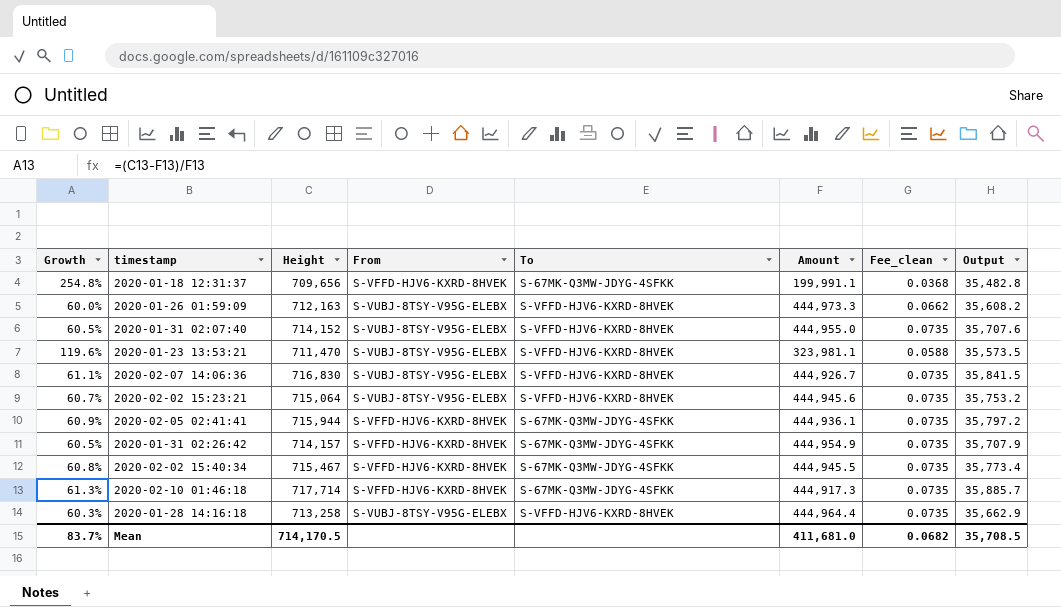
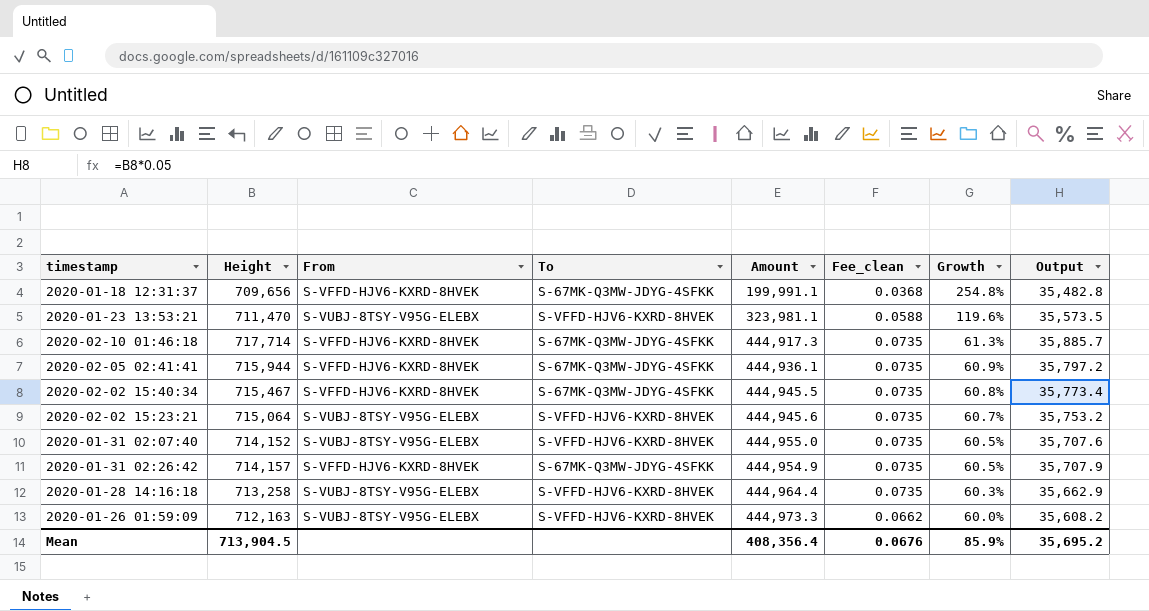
row order: none -> Growth descending
column Growth | position: 1 -> 7
row 2020-02-07 14:06:36: 61.1% | 716,830 | S-VUBJ-8TSY-V95G-ELEBX | S-VFFD-HJV6-KXRD-8HVEK | 444,926.7 | 0.0735 | 35,841.5 -> none
Mean | Height: 714,170.5 -> 713,904.5
Mean | Amount: 411,681.0 -> 408,356.4
Mean | Fee_clean: 0.0682 -> 0.0676
Mean | Growth: 83.7% -> 85.9%
Mean | Output: 35,708.5 -> 35,695.2

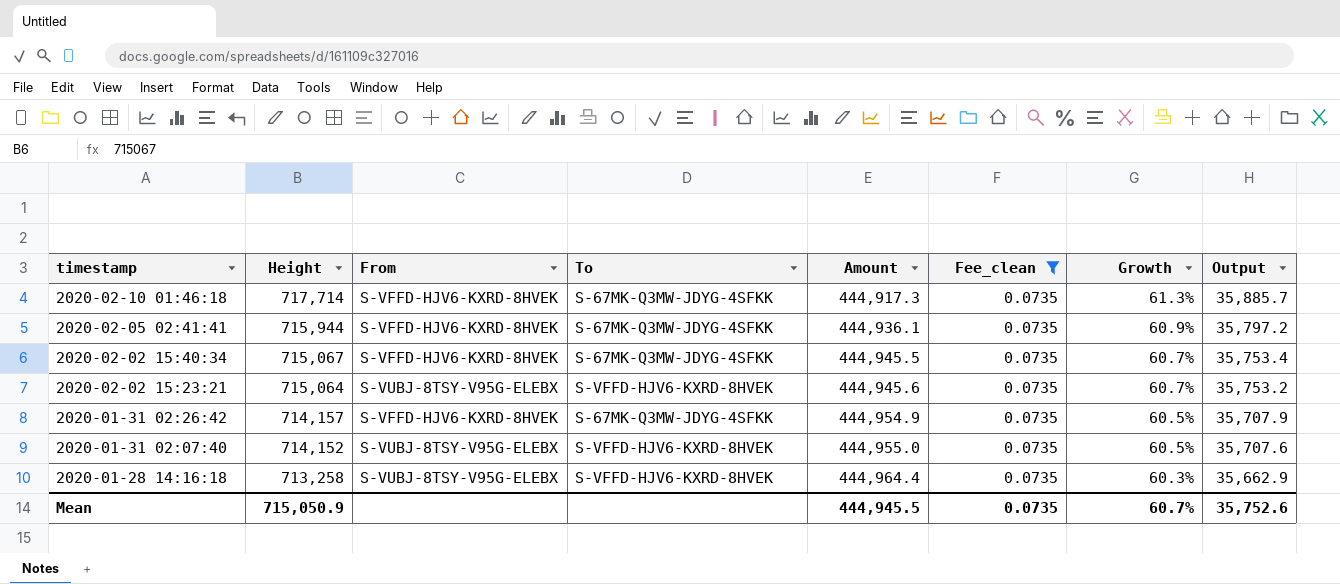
filter: none -> Fee_clean = 0.0735
row order: Growth descending -> timestamp descending
2020-02-02 15:40:34 | Height: 715,467 -> 715,067
2020-02-02 15:40:34 | Growth: 60.8% -> 60.7%
2020-02-02 15:40:34 | Output: 35,773.4 -> 35,753.4
Mean | Height: 713,904.5 -> 715,050.9
Mean | Amount: 408,356.4 -> 444,945.5
Mean | Fee_clean: 0.0676 -> 0.0735
Mean | Growth: 85.9% -> 60.7%
Mean | Output: 35,695.2 -> 35,752.6

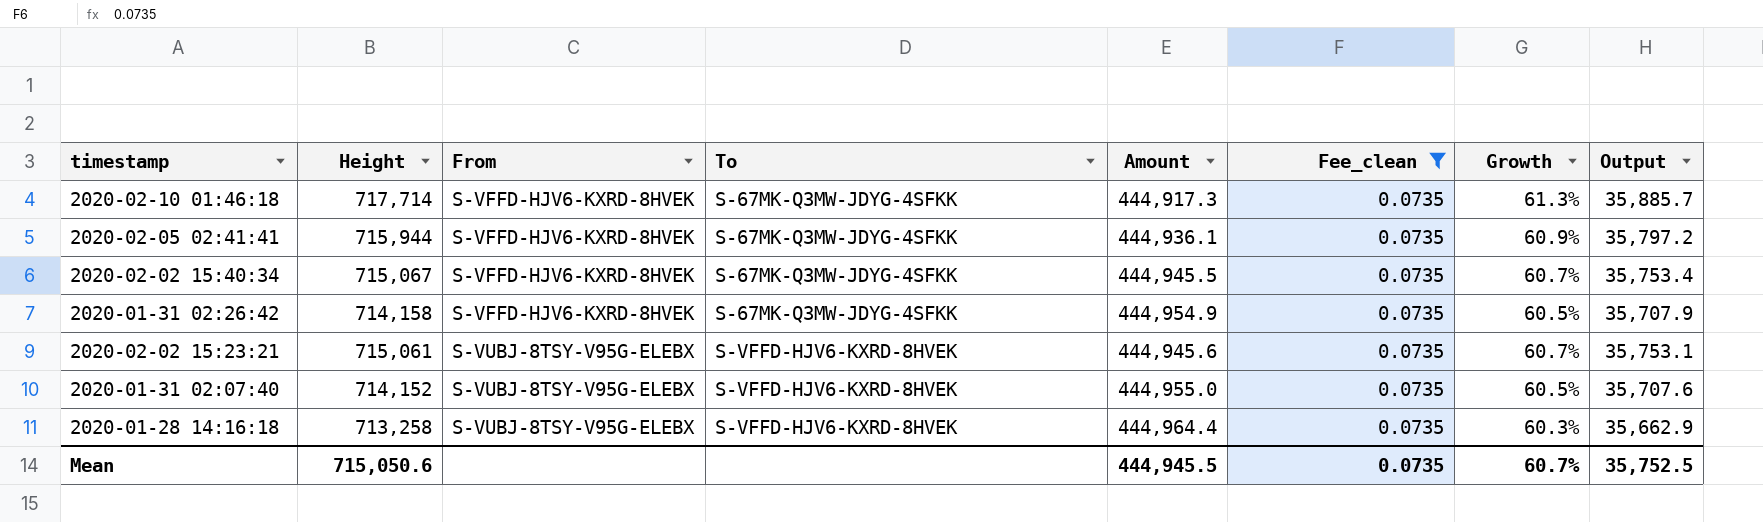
row order: timestamp descending -> From ascending
2020-01-31 02:26:42 | Height: 714,157 -> 714,158
2020-02-02 15:23:21 | Height: 715,064 -> 715,061
2020-02-02 15:23:21 | Output: 35,753.2 -> 35,753.1
Mean | Height: 715,050.9 -> 715,050.6
Mean | Output: 35,752.6 -> 35,752.5

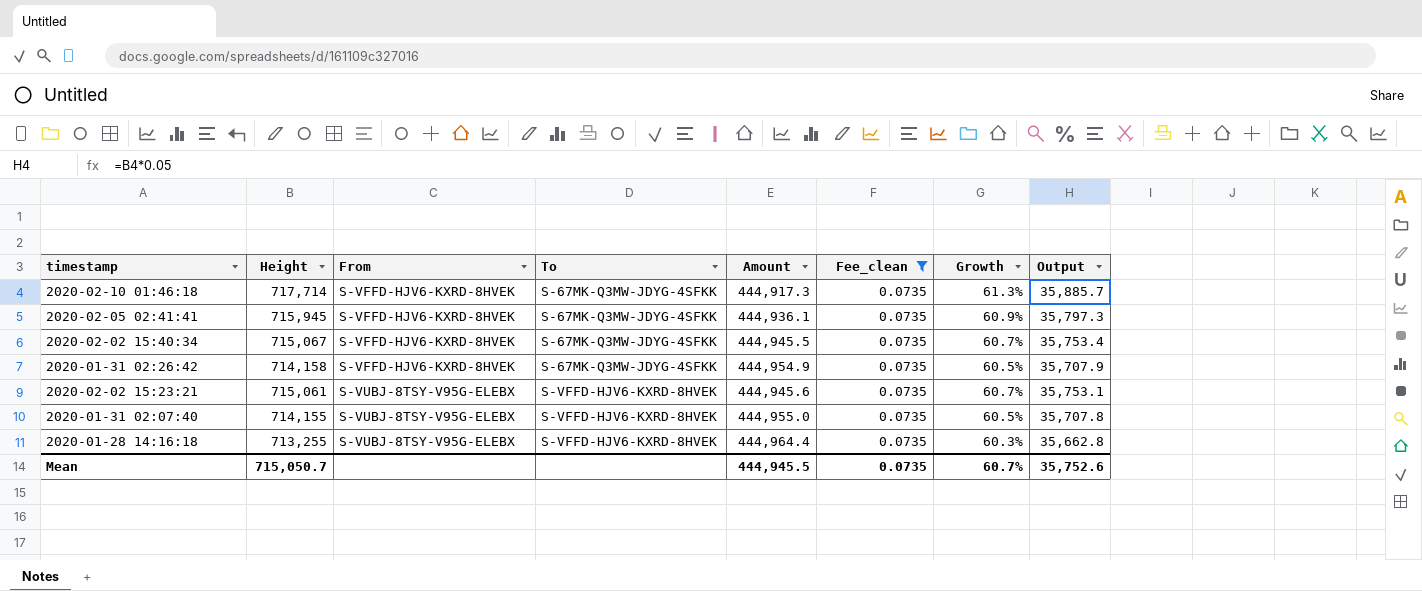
2020-02-05 02:41:41 | Height: 715,944 -> 715,945
2020-02-05 02:41:41 | Output: 35,797.2 -> 35,797.3
2020-01-31 02:07:40 | Height: 714,152 -> 714,155
2020-01-31 02:07:40 | Output: 35,707.6 -> 35,707.8
2020-01-28 14:16:18 | Height: 713,258 -> 713,255
2020-01-28 14:16:18 | Output: 35,662.9 -> 35,662.8
Mean | Height: 715,050.6 -> 715,050.7
Mean | Output: 35,752.5 -> 35,752.6

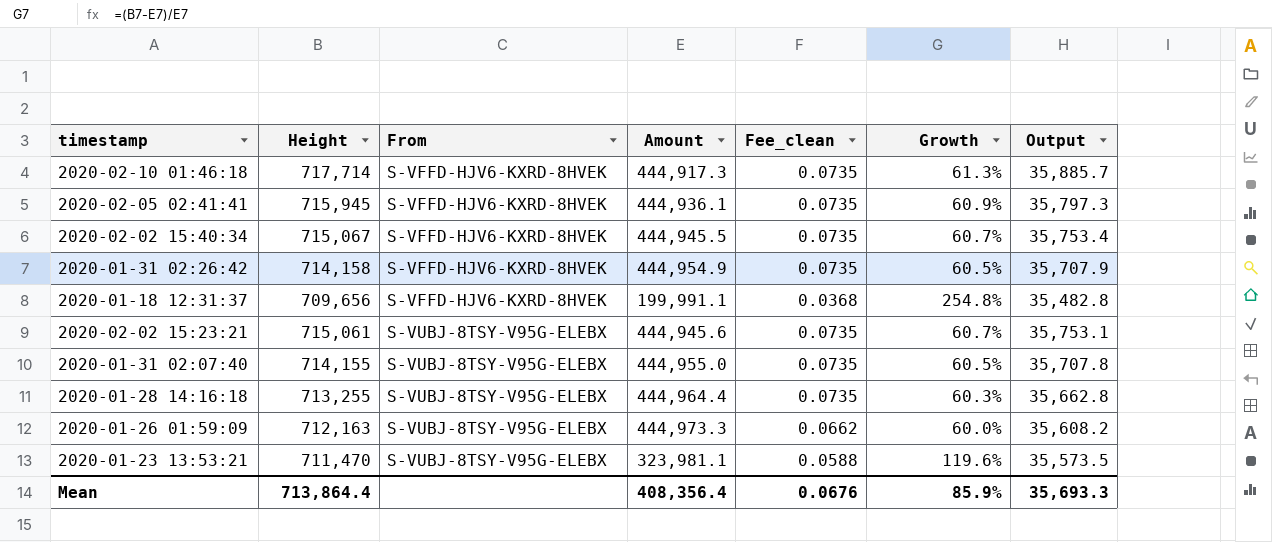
filter: Fee_clean = 0.0735 -> none
column To | position: 4 -> none
Mean | Height: 715,050.7 -> 713,864.4
Mean | Amount: 444,945.5 -> 408,356.4
Mean | Fee_clean: 0.0735 -> 0.0676
Mean | Growth: 60.7% -> 85.9%
Mean | Output: 35,752.6 -> 35,693.3

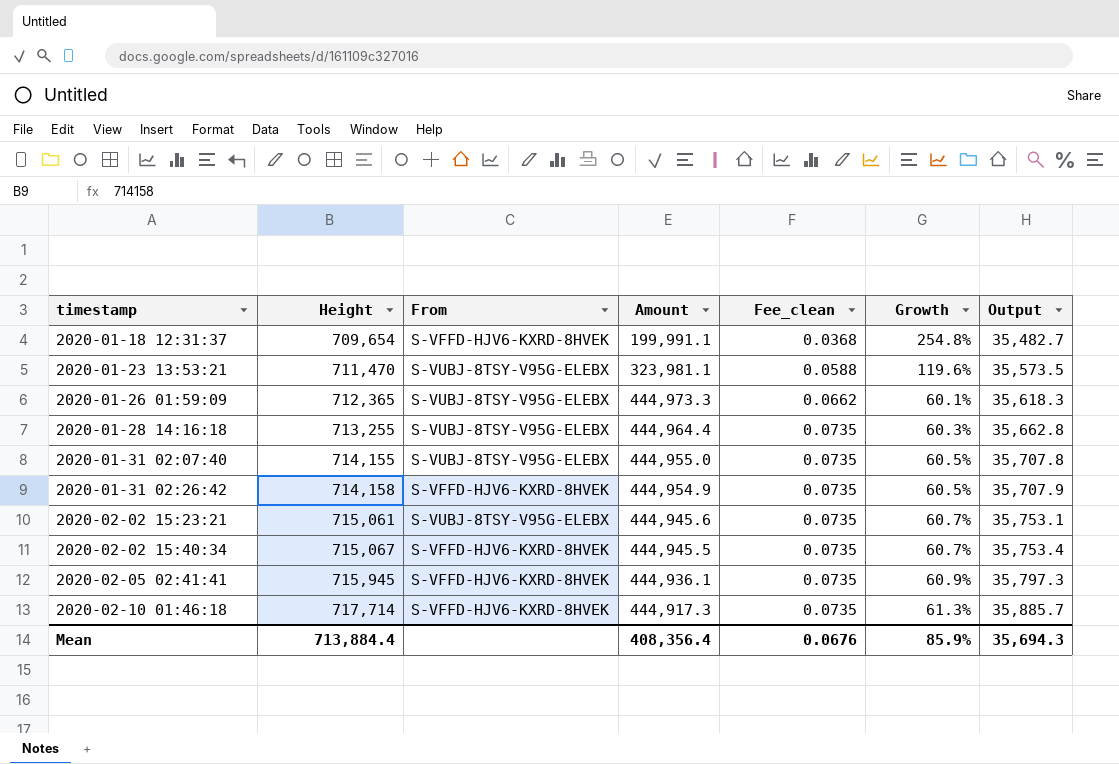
row order: From ascending -> timestamp ascending
2020-01-18 12:31:37 | Height: 709,656 -> 709,654
2020-01-18 12:31:37 | Output: 35,482.8 -> 35,482.7
2020-01-26 01:59:09 | Height: 712,163 -> 712,365
2020-01-26 01:59:09 | Growth: 60.0% -> 60.1%
2020-01-26 01:59:09 | Output: 35,608.2 -> 35,618.3
Mean | Height: 713,864.4 -> 713,884.4
Mean | Output: 35,693.3 -> 35,694.3

